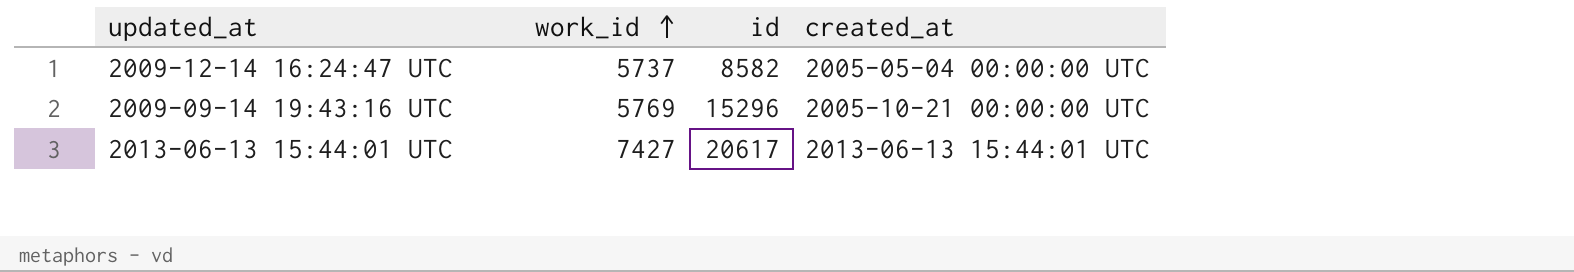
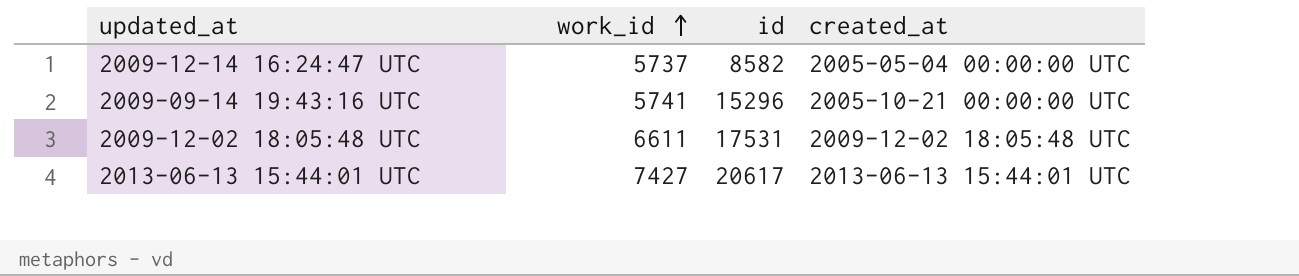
2009-09-14 19:43:16 UTC | work_id: 5769 -> 5741
row 2009-12-02 18:05:48 UTC: none -> 6611 | 17531 | 2009-12-02 18:05:48 UTC

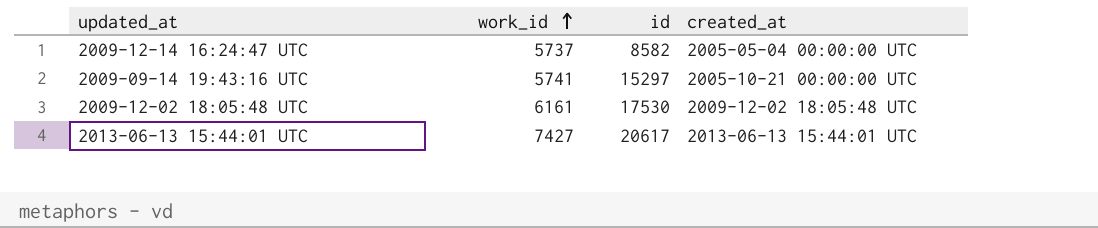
2009-09-14 19:43:16 UTC | id: 15296 -> 15297
2009-12-02 18:05:48 UTC | work_id: 6611 -> 6161
2009-12-02 18:05:48 UTC | id: 17531 -> 17530

